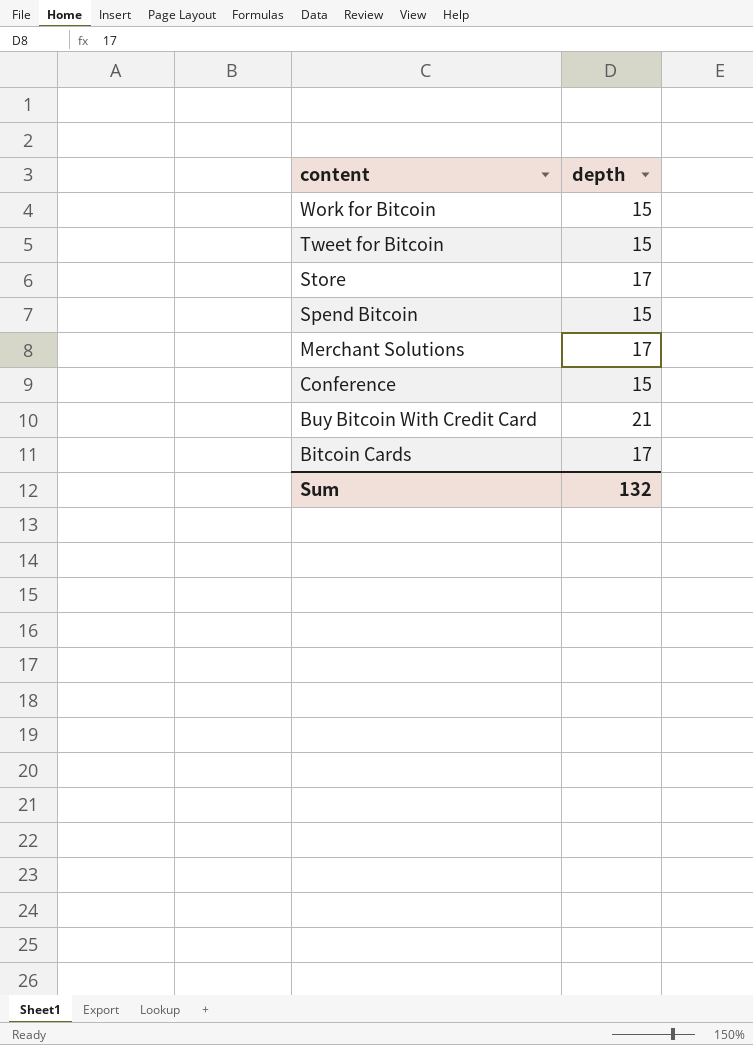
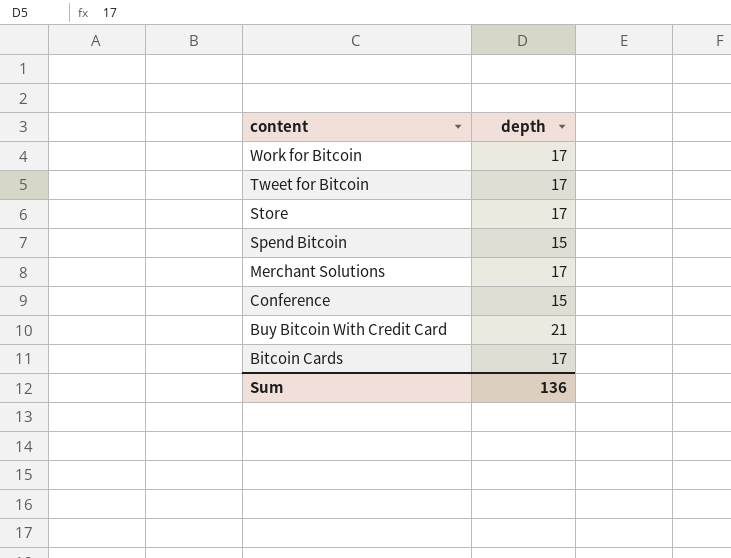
Work for Bitcoin | depth: 15 -> 17
Tweet for Bitcoin | depth: 15 -> 17
Sum | depth: 132 -> 136

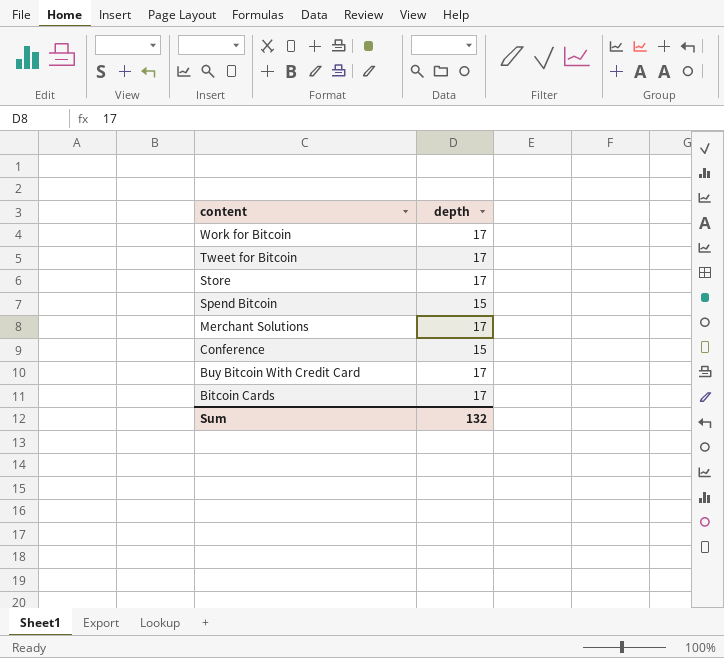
Buy Bitcoin With Credit Card | depth: 21 -> 17
Sum | depth: 136 -> 132

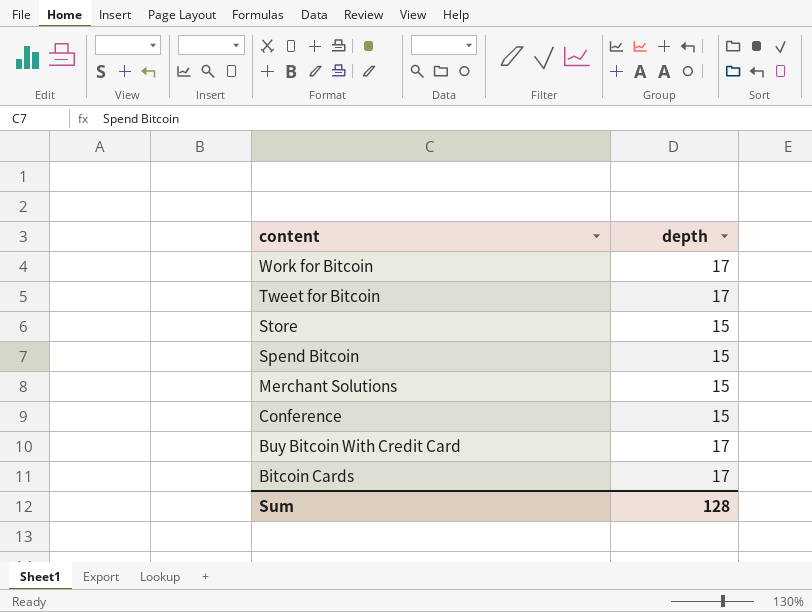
Store | depth: 17 -> 15
Merchant Solutions | depth: 17 -> 15
Sum | depth: 132 -> 128

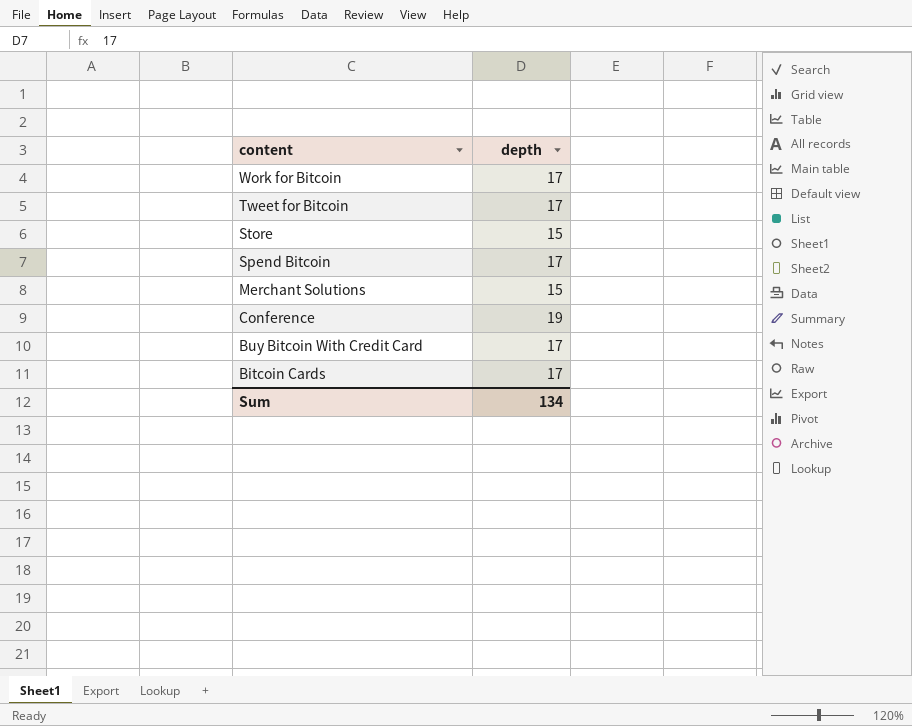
Spend Bitcoin | depth: 15 -> 17
Conference | depth: 15 -> 19
Sum | depth: 128 -> 134

